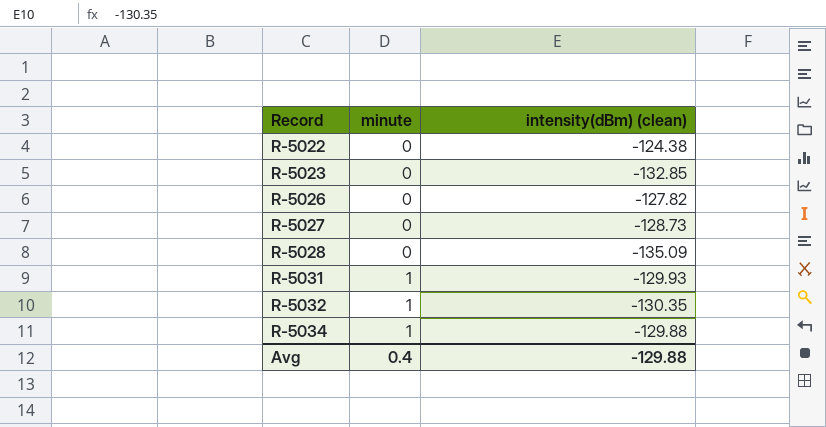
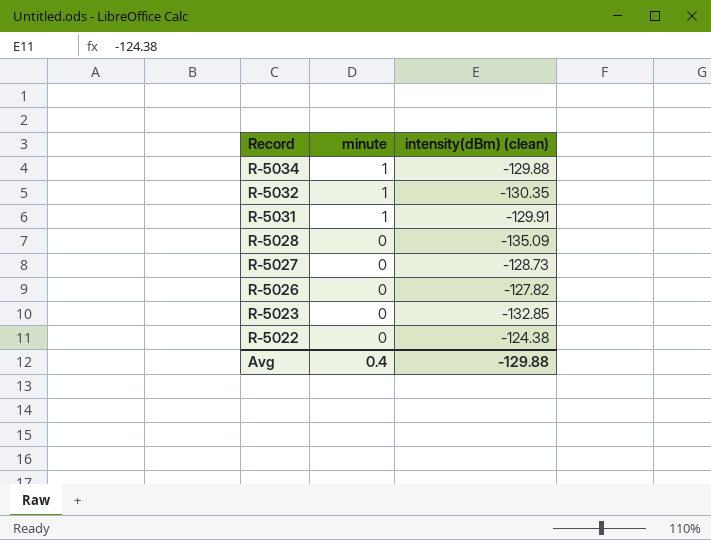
row order: Record ascending -> Record descending
R-5031 | intensity(dBm) (clean): -129.93 -> -129.91

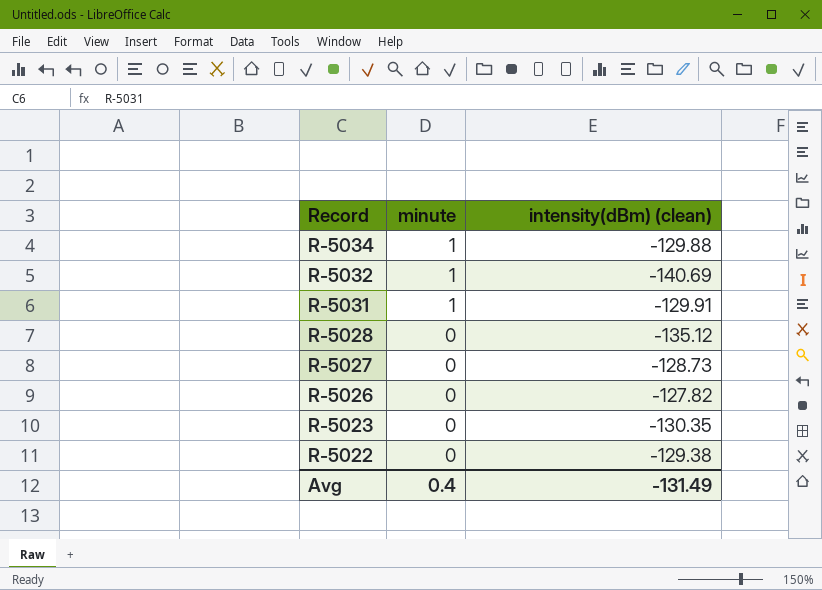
R-5032 | intensity(dBm) (clean): -130.35 -> -140.69
R-5028 | intensity(dBm) (clean): -135.09 -> -135.12
R-5023 | intensity(dBm) (clean): -132.85 -> -130.35
R-5022 | intensity(dBm) (clean): -124.38 -> -129.38
Avg | intensity(dBm) (clean): -129.88 -> -131.49

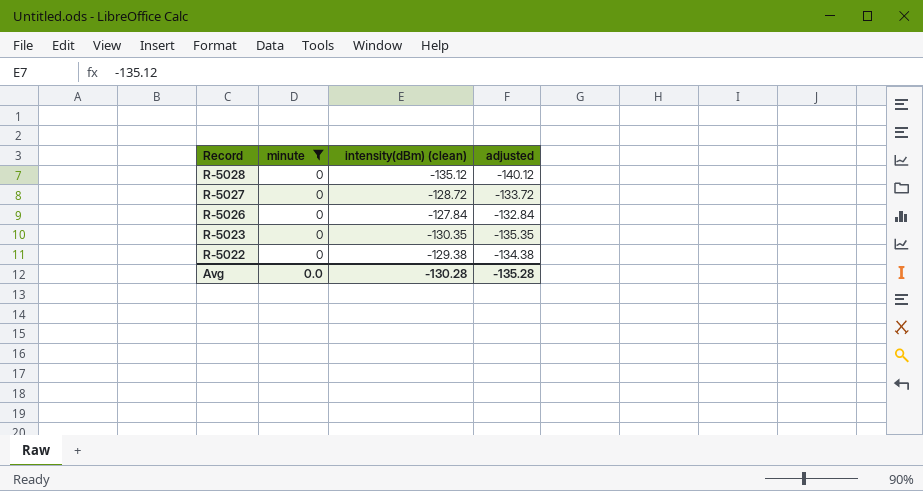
filter: none -> minute = 0
column adjusted | formula: none -> [intensity(dBm) (clean)] - 5
R-5027 | intensity(dBm) (clean): -128.73 -> -128.72
R-5026 | intensity(dBm) (clean): -127.82 -> -127.84
Avg | minute: 0.4 -> 0.0
Avg | intensity(dBm) (clean): -131.49 -> -130.28

